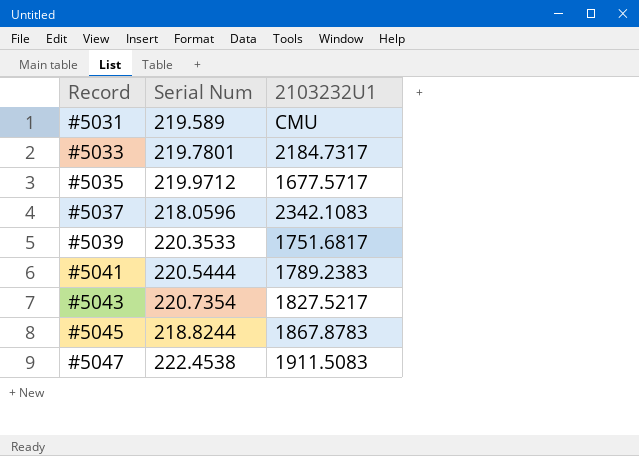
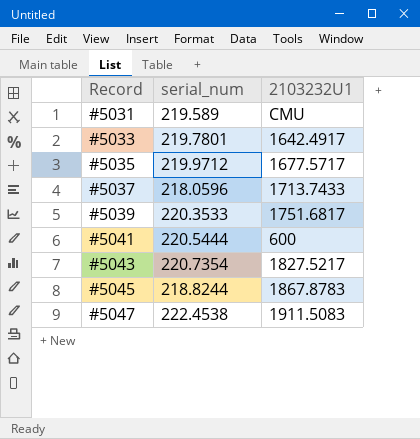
column name: Serial Num -> serial_num
#5033 | 2103232U1: 2184.7317 -> 1642.4917
#5037 | 2103232U1: 2342.1083 -> 1713.7433
#5041 | 2103232U1: 1789.2383 -> 600

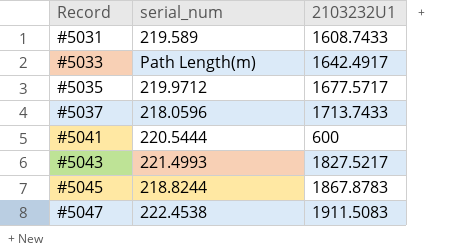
row #5039: 220.3533 | 1751.6817 -> none
#5031 | 2103232U1: CMU -> 1608.7433
#5033 | serial_num: 219.7801 -> Path Length(m)
#5043 | serial_num: 220.7354 -> 221.4993

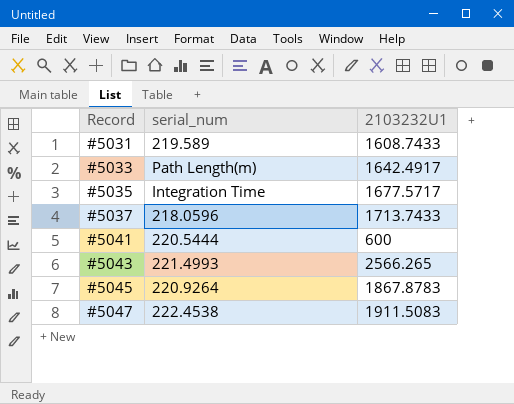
#5035 | serial_num: 219.9712 -> Integration Time
#5043 | 2103232U1: 1827.5217 -> 2566.265
#5045 | serial_num: 218.8244 -> 220.9264

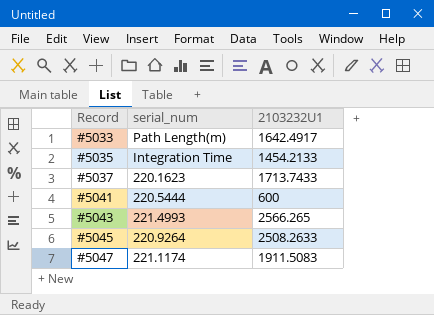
row #5031: 219.589 | 1608.7433 -> none
#5035 | 2103232U1: 1677.5717 -> 1454.2133
#5037 | serial_num: 218.0596 -> 220.1623
#5045 | 2103232U1: 1867.8783 -> 2508.2633
#5047 | serial_num: 222.4538 -> 221.1174

